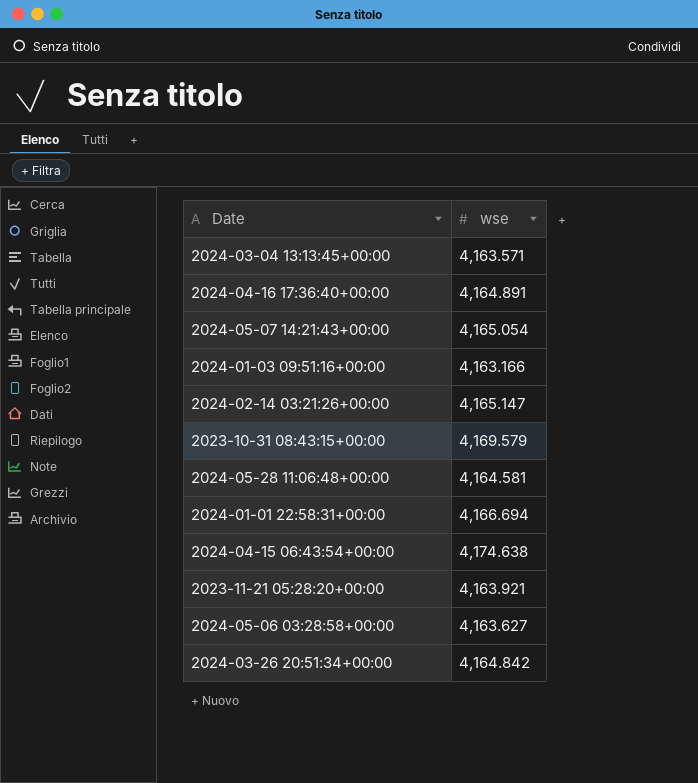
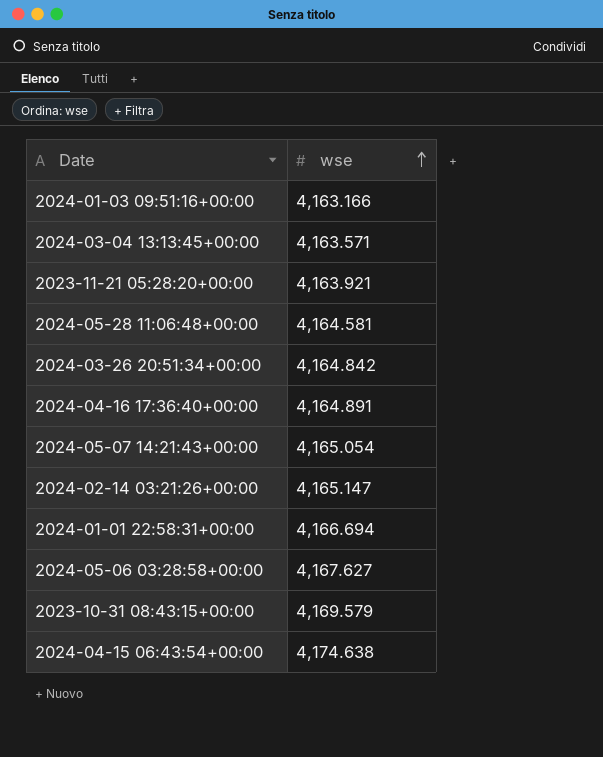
row order: none -> wse ascending
2024-05-06 03:28:58+00:00 | wse: 4,163.627 -> 4,167.627

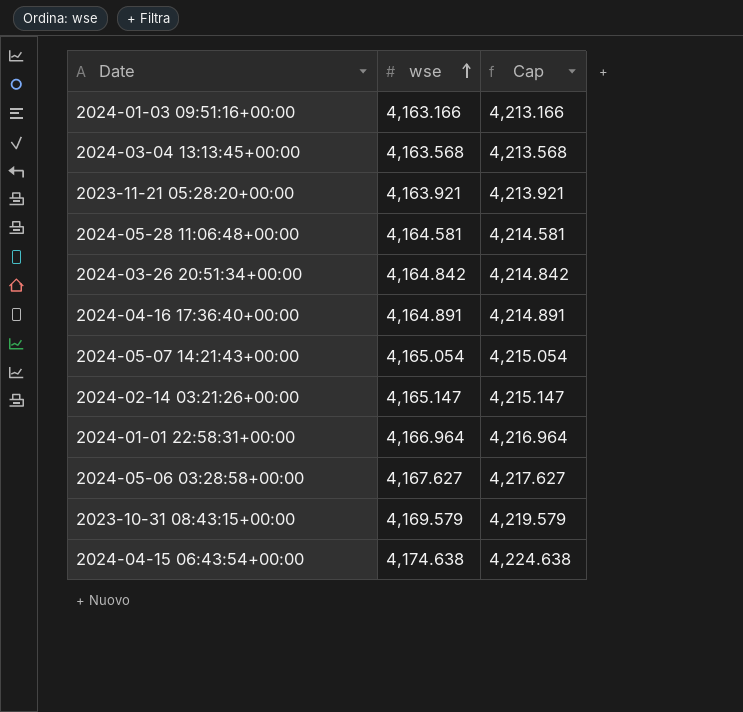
column Cap | formula: none -> [wse] + 50
2024-03-04 13:13:45+00:00 | wse: 4,163.571 -> 4,163.568
2024-01-01 22:58:31+00:00 | wse: 4,166.694 -> 4,166.964

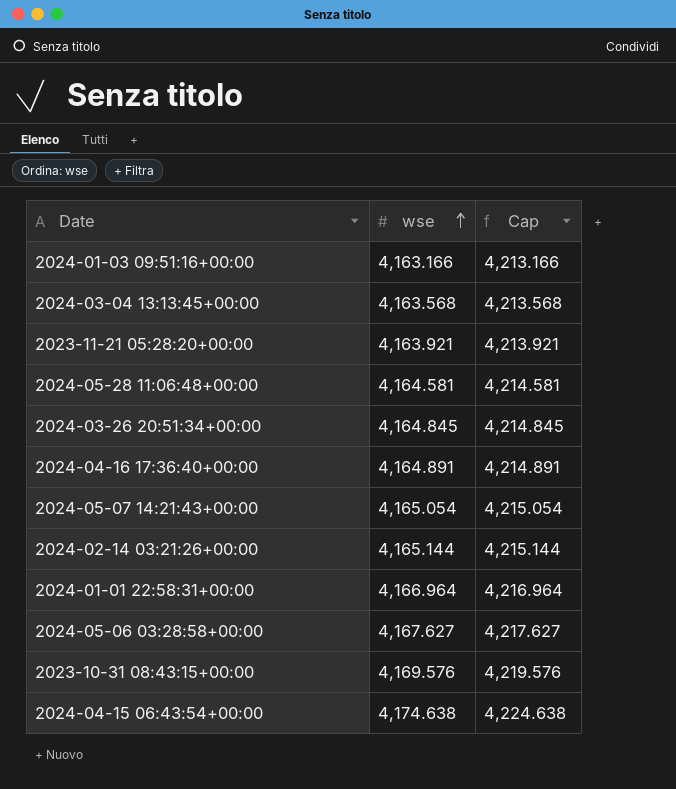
2024-03-26 20:51:34+00:00 | wse: 4,164.842 -> 4,164.845
2024-03-26 20:51:34+00:00 | Cap: 4,214.842 -> 4,214.845
2024-02-14 03:21:26+00:00 | wse: 4,165.147 -> 4,165.144
2024-02-14 03:21:26+00:00 | Cap: 4,215.147 -> 4,215.144
2023-10-31 08:43:15+00:00 | wse: 4,169.579 -> 4,169.576
2023-10-31 08:43:15+00:00 | Cap: 4,219.579 -> 4,219.576

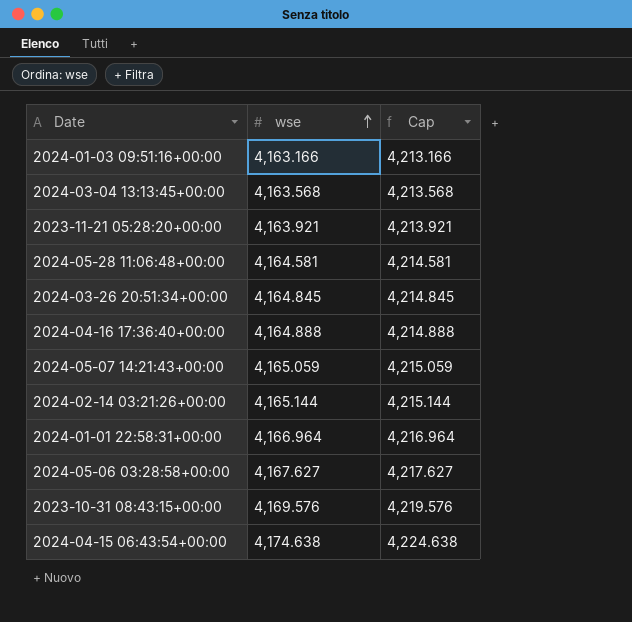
2024-04-16 17:36:40+00:00 | wse: 4,164.891 -> 4,164.888
2024-04-16 17:36:40+00:00 | Cap: 4,214.891 -> 4,214.888
2024-05-07 14:21:43+00:00 | wse: 4,165.054 -> 4,165.059
2024-05-07 14:21:43+00:00 | Cap: 4,215.054 -> 4,215.059

